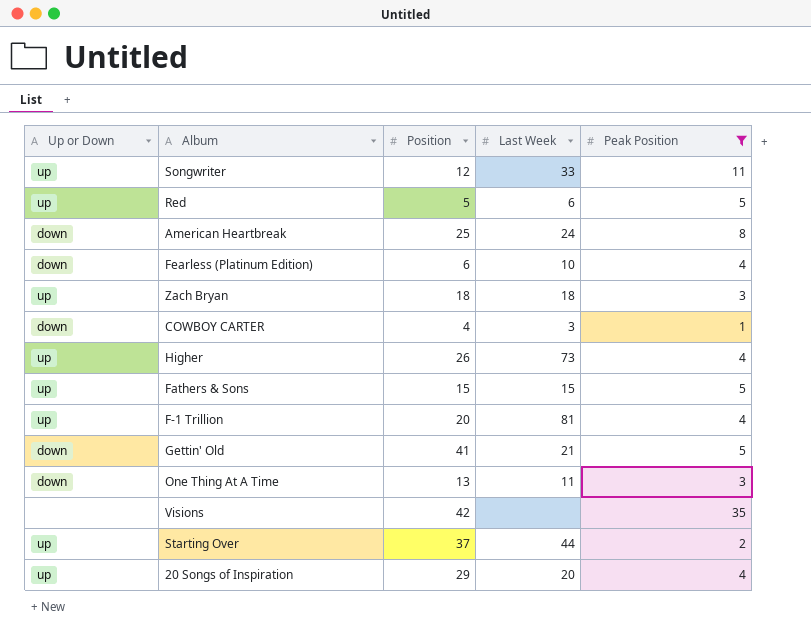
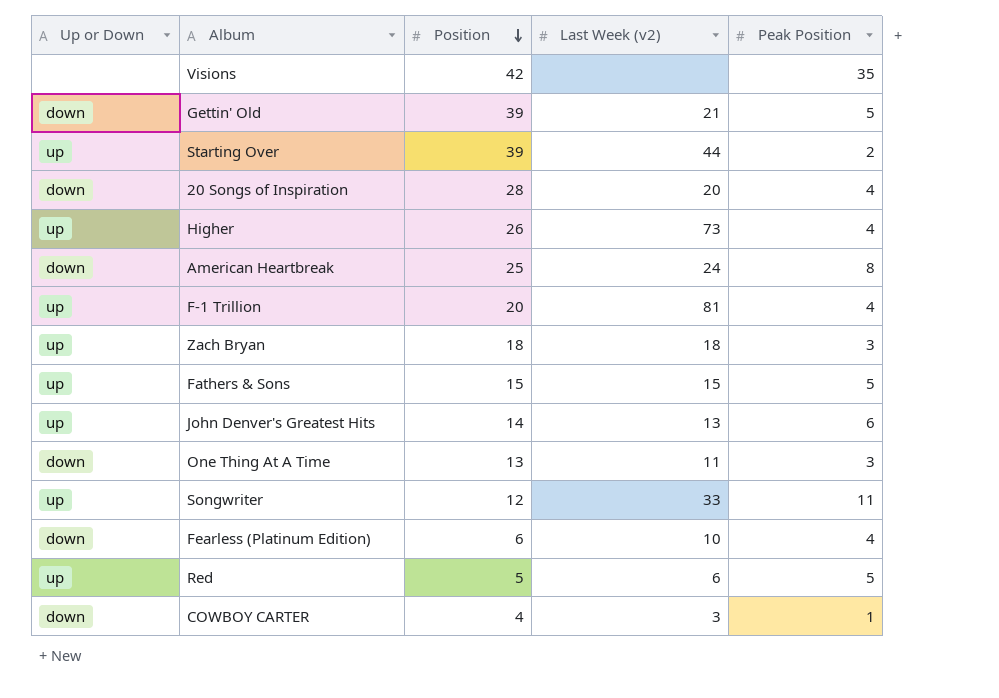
filter: Peak Position != 6 -> none
row order: none -> Position descending
column name: Last Week -> Last Week (v2)
Gettin' Old | Position: 41 -> 39
Starting Over | Position: 37 -> 39
20 Songs of Inspiration | Up or Down: up -> down
20 Songs of Inspiration | Position: 29 -> 28

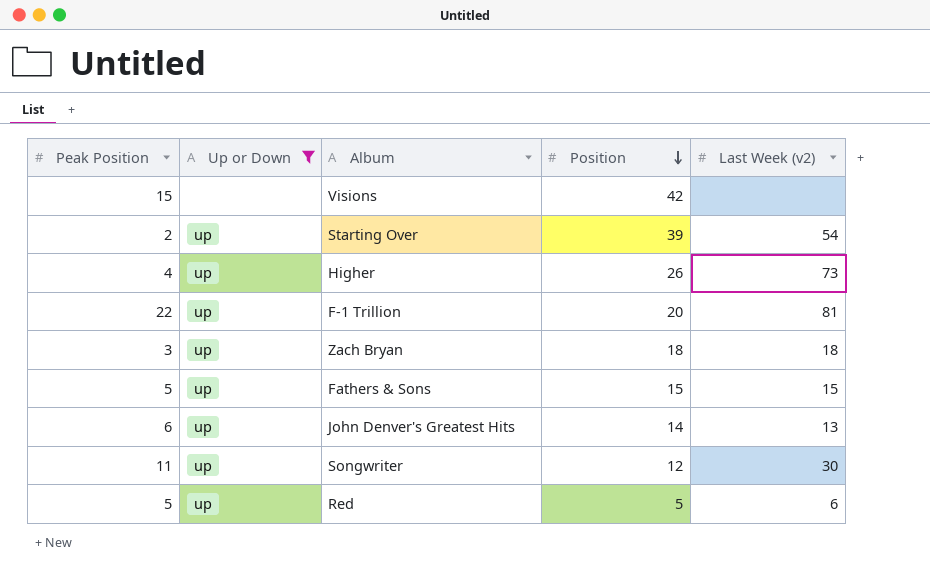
filter: none -> Up or Down != down
column Peak Position | position: 5 -> 1
Visions | Peak Position: 35 -> 15
Starting Over | Last Week (v2): 44 -> 54
F-1 Trillion | Peak Position: 4 -> 22
Songwriter | Last Week (v2): 33 -> 30

